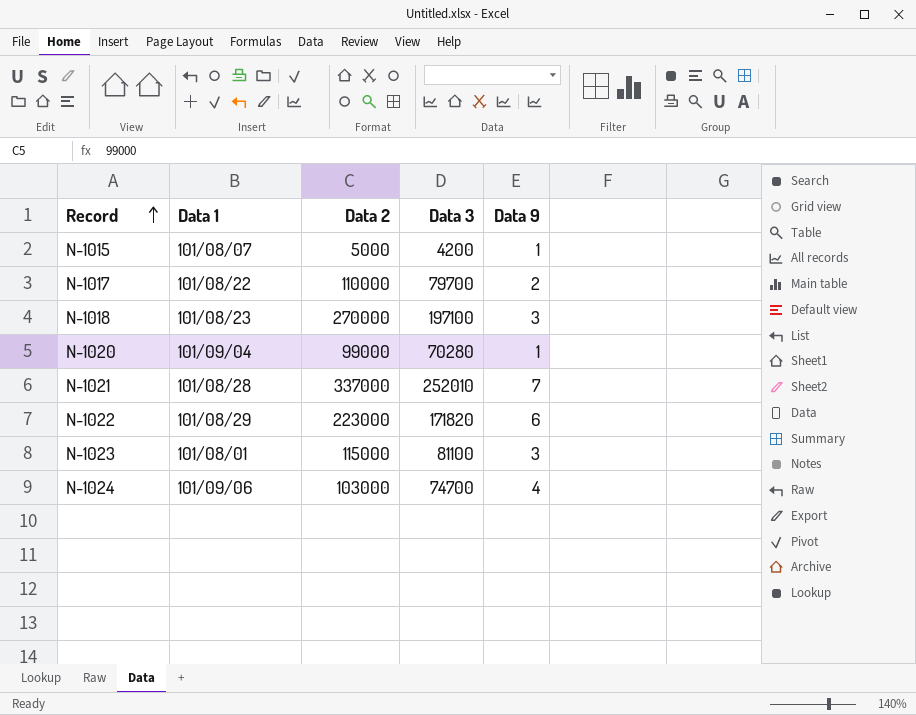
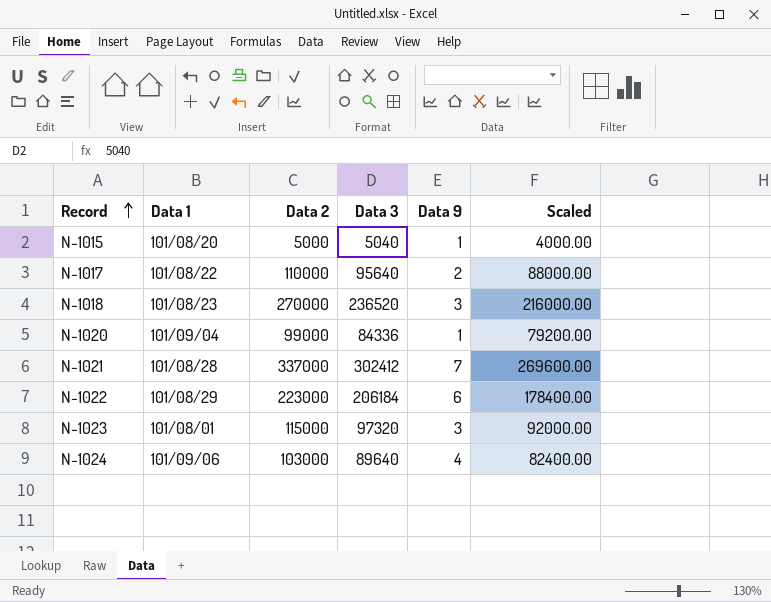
column Scaled | formula: none -> [Data 2] * 0.8
N-1015 | Data 1: 101/08/07 -> 101/08/20
N-1015 | Data 3: 4200 -> 5040
N-1017 | Data 3: 79700 -> 95640
N-1018 | Data 3: 197100 -> 236520
N-1020 | Data 3: 70280 -> 84336
N-1021 | Data 3: 252010 -> 302412
N-1022 | Data 3: 171820 -> 206184
N-1023 | Data 3: 81100 -> 97320
N-1024 | Data 3: 74700 -> 89640

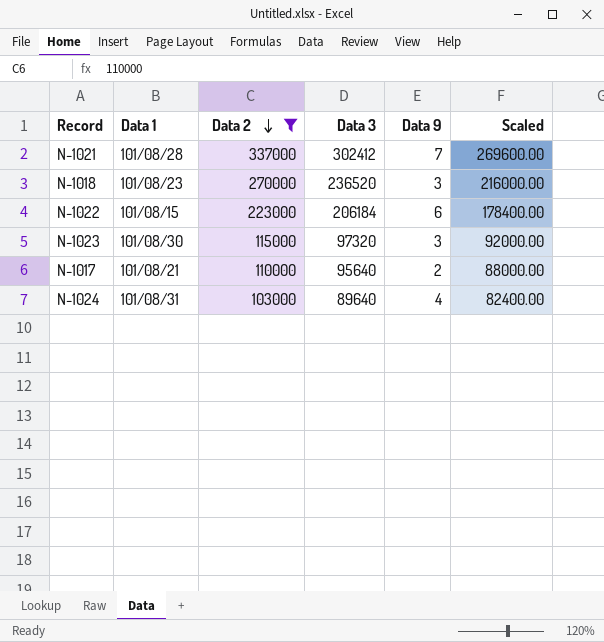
filter: none -> Data 2 >= 103000
row order: Record ascending -> Data 2 descending
N-1022 | Data 1: 101/08/29 -> 101/08/15
N-1023 | Data 1: 101/08/01 -> 101/08/30
N-1017 | Data 1: 101/08/22 -> 101/08/21
N-1024 | Data 1: 101/09/06 -> 101/08/31

